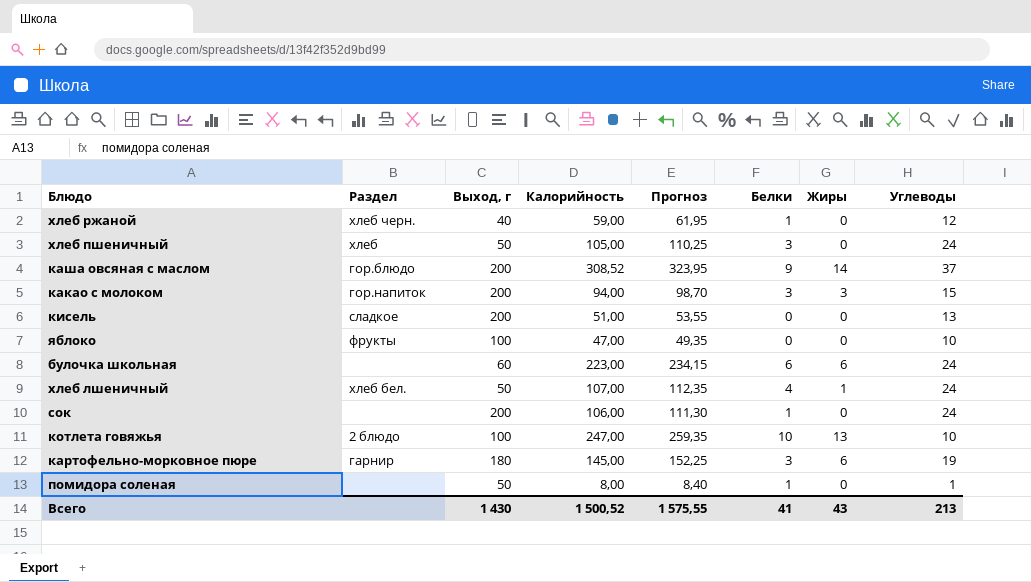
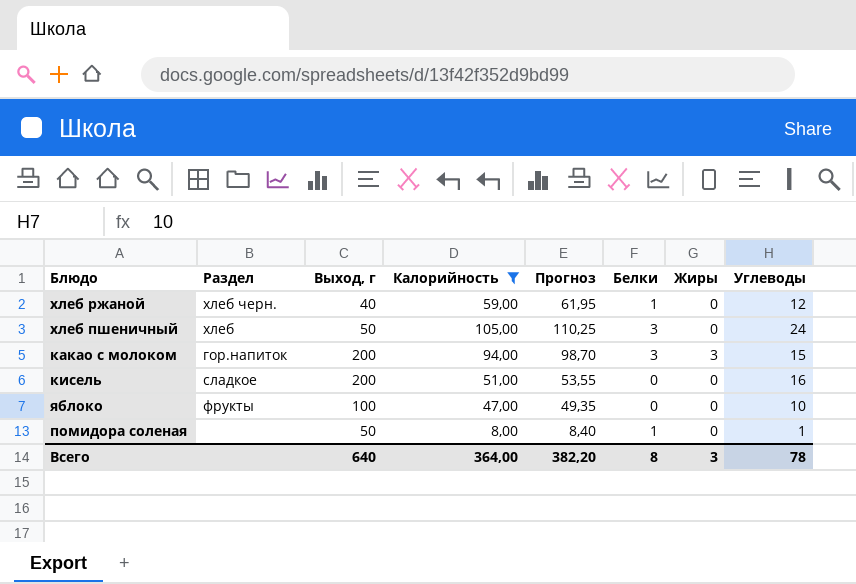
filter: none -> Калорийность <= 105,00
кисель | Углеводы: 13 -> 16
Всего | Выход, г: 1 430 -> 640
Всего | Калорийность: 1 500,52 -> 364,00
Всего | Прогноз: 1 575,55 -> 382,20
Всего | Белки: 41 -> 8
Всего | Жиры: 43 -> 3
Всего | Углеводы: 213 -> 78

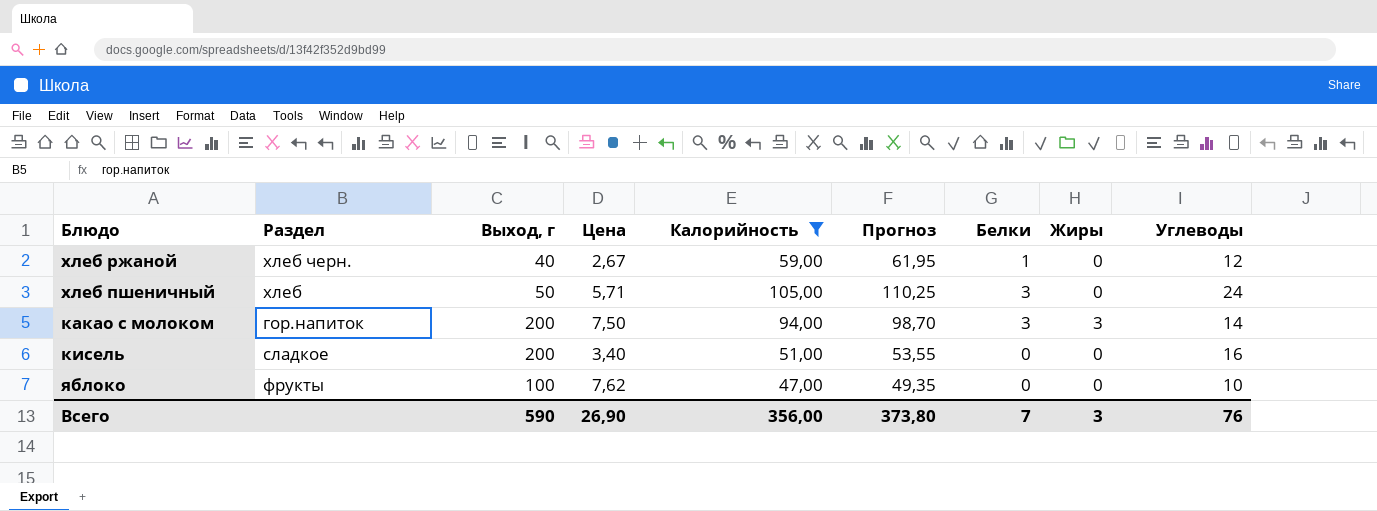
column Цена | position: none -> 4
row помидора соленая: none | 50 | 8,00 | 8,40 | 1 | 0 | 1 -> none
какао с молоком | Углеводы: 15 -> 14
Всего | Выход, г: 640 -> 590
Всего | Калорийность: 364,00 -> 356,00
Всего | Прогноз: 382,20 -> 373,80
Всего | Белки: 8 -> 7
Всего | Углеводы: 78 -> 76

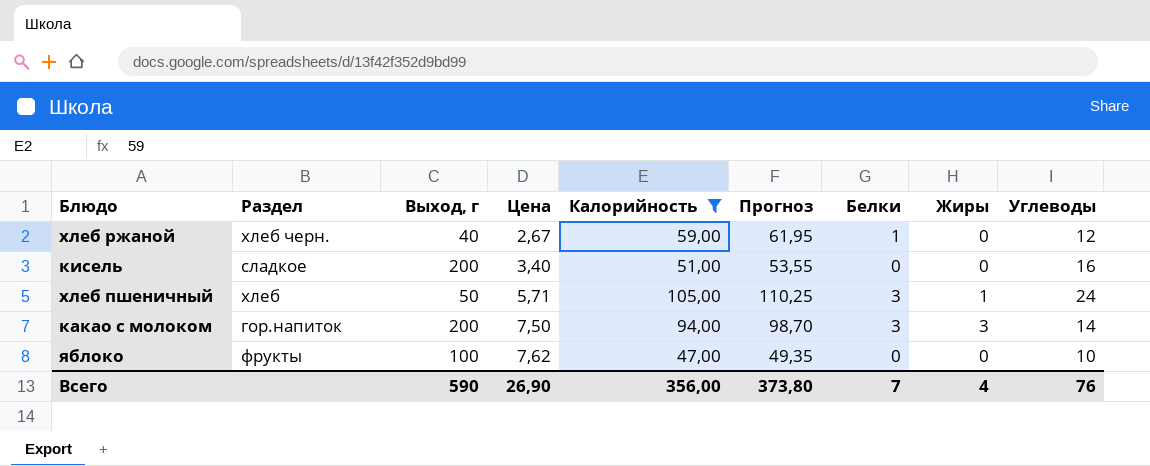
row order: none -> Цена ascending
хлеб пшеничный | Жиры: 0 -> 1
Всего | Жиры: 3 -> 4

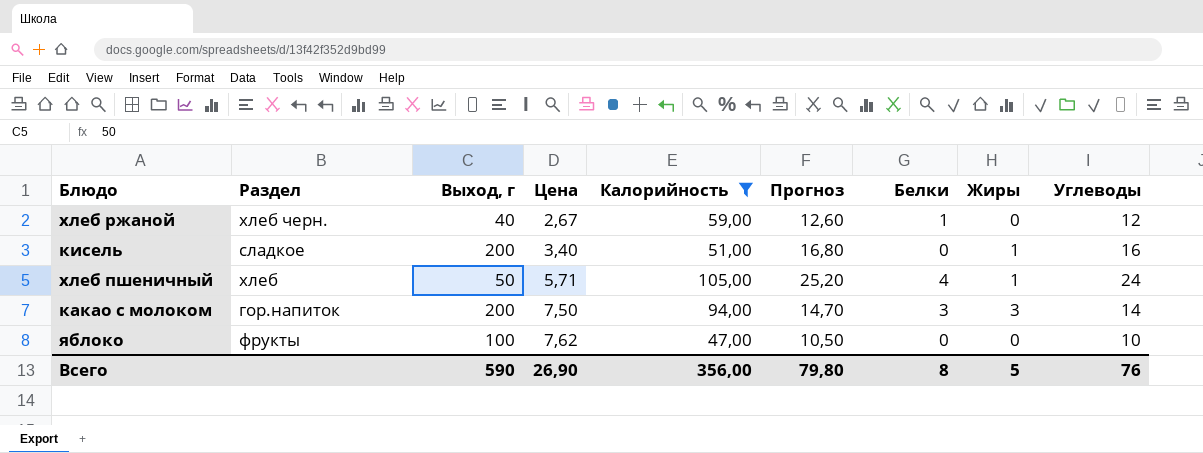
column Прогноз | formula: [Калорийность] * 1,05 -> [Углеводы] * 1,05
кисель | Жиры: 0 -> 1
хлеб пшеничный | Белки: 3 -> 4
Всего | Прогноз: 373,80 -> 79,80
Всего | Белки: 7 -> 8
Всего | Жиры: 4 -> 5

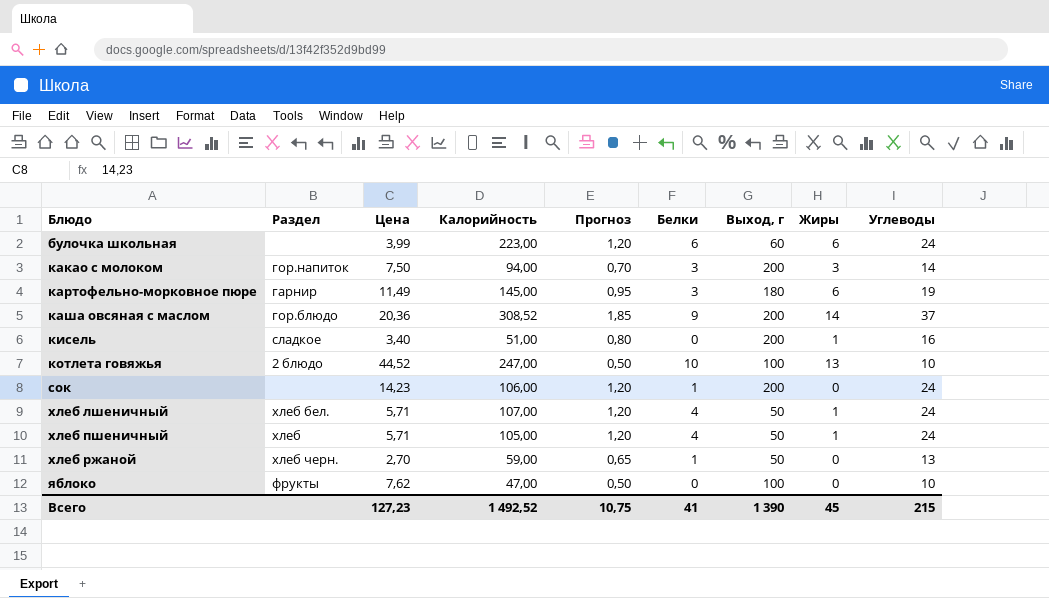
filter: Калорийность <= 105,00 -> none
row order: Цена ascending -> Блюдо ascending
column Прогноз | formula: [Углеводы] * 1,05 -> [Углеводы] * 0,05
column Выход, г | position: 3 -> 7
хлеб ржаной | Цена: 2,67 -> 2,70
хлеб ржаной | Выход, г: 40 -> 50
хлеб ржаной | Углеводы: 12 -> 13
Всего | Цена: 26,90 -> 127,23
Всего | Калорийность: 356,00 -> 1 492,52
Всего | Прогноз: 79,80 -> 10,75
Всего | Белки: 8 -> 41
Всего | Выход, г: 590 -> 1 390
Всего | Жиры: 5 -> 45
Всего | Углеводы: 76 -> 215

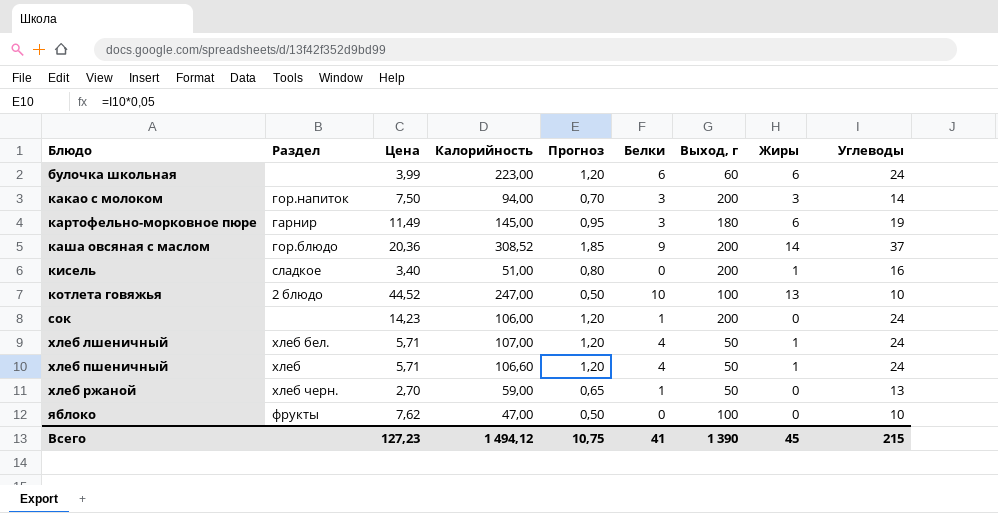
хлеб пшеничный | Калорийность: 105,00 -> 106,60
Всего | Калорийность: 1 492,52 -> 1 494,12

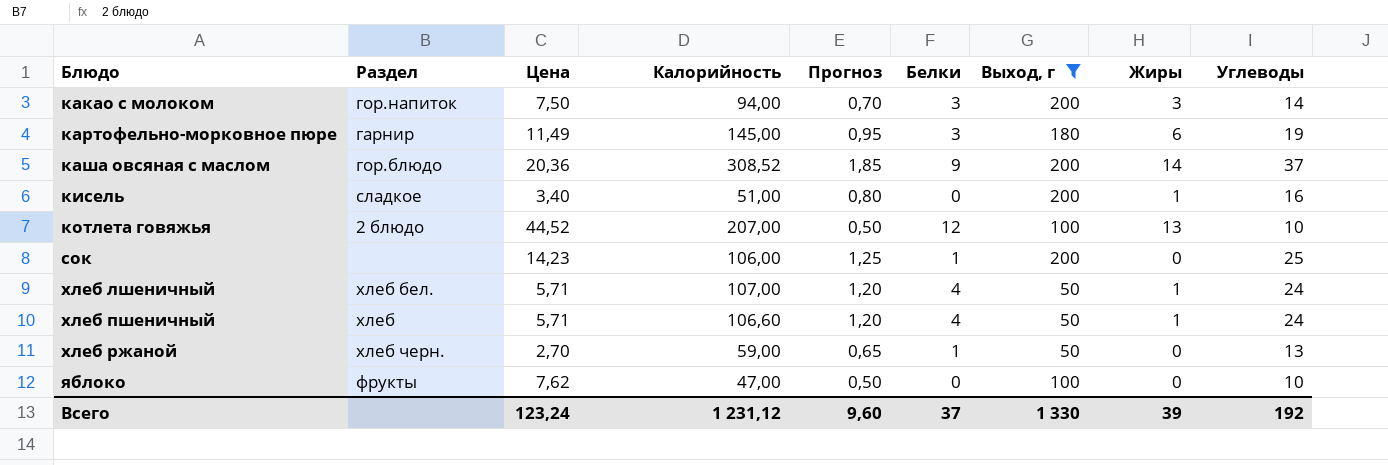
filter: none -> Выход, г != 60
котлета говяжья | Калорийность: 247,00 -> 207,00
котлета говяжья | Белки: 10 -> 12
сок | Прогноз: 1,20 -> 1,25
сок | Углеводы: 24 -> 25
Всего | Цена: 127,23 -> 123,24
Всего | Калорийность: 1 494,12 -> 1 231,12
Всего | Прогноз: 10,75 -> 9,60
Всего | Белки: 41 -> 37
Всего | Выход, г: 1 390 -> 1 330
Всего | Жиры: 45 -> 39
Всего | Углеводы: 215 -> 192

